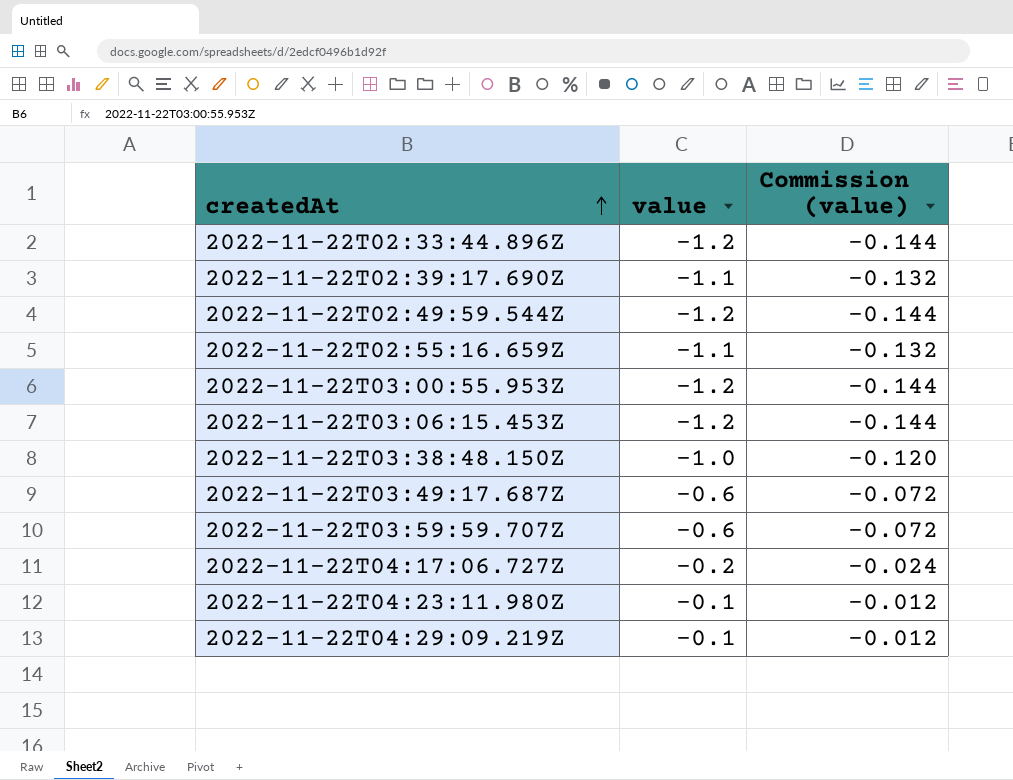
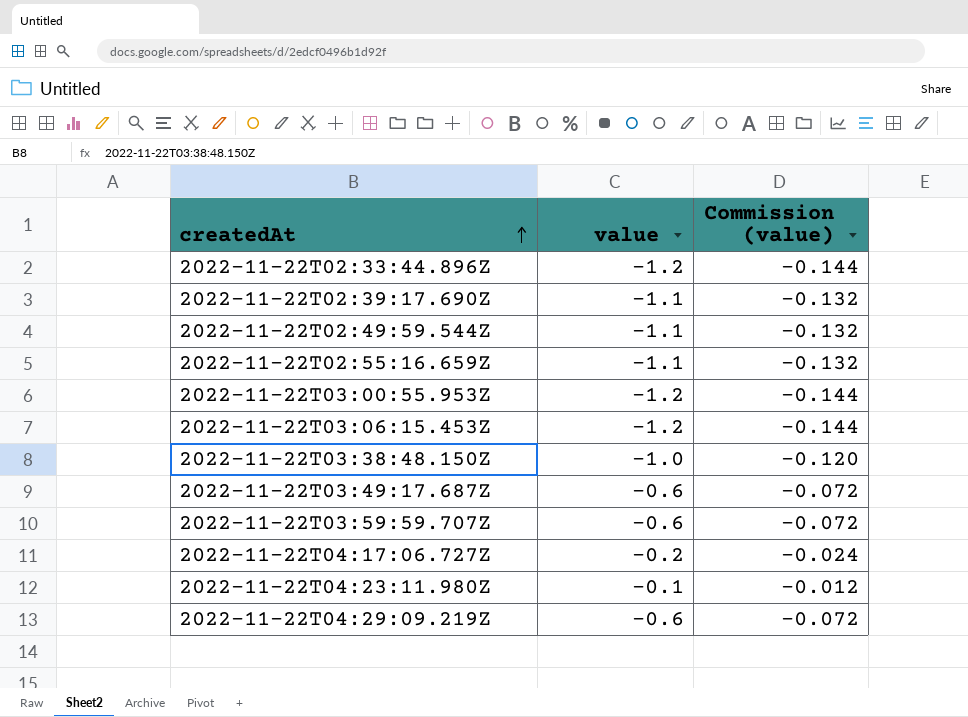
2022-11-22T02:49:59.544Z | value: -1.2 -> -1.1
2022-11-22T02:49:59.544Z | Commission (value): -0.144 -> -0.132
2022-11-22T04:29:09.219Z | value: -0.1 -> -0.6
2022-11-22T04:29:09.219Z | Commission (value): -0.012 -> -0.072

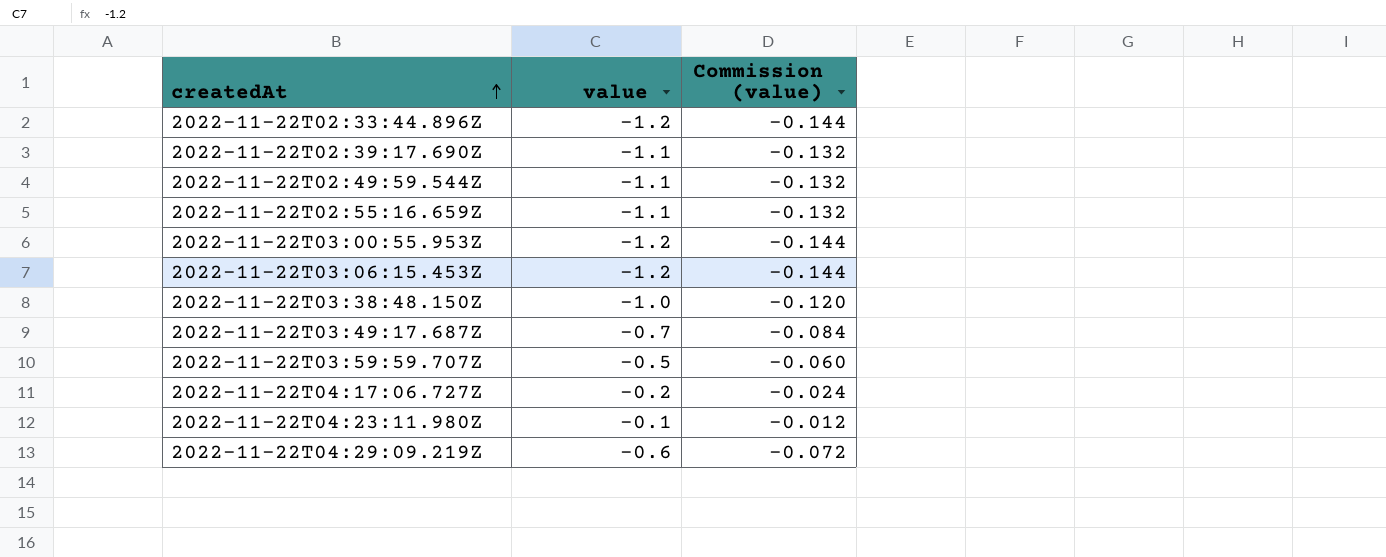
2022-11-22T03:49:17.687Z | value: -0.6 -> -0.7
2022-11-22T03:49:17.687Z | Commission (value): -0.072 -> -0.084
2022-11-22T03:59:59.707Z | value: -0.6 -> -0.5
2022-11-22T03:59:59.707Z | Commission (value): -0.072 -> -0.060

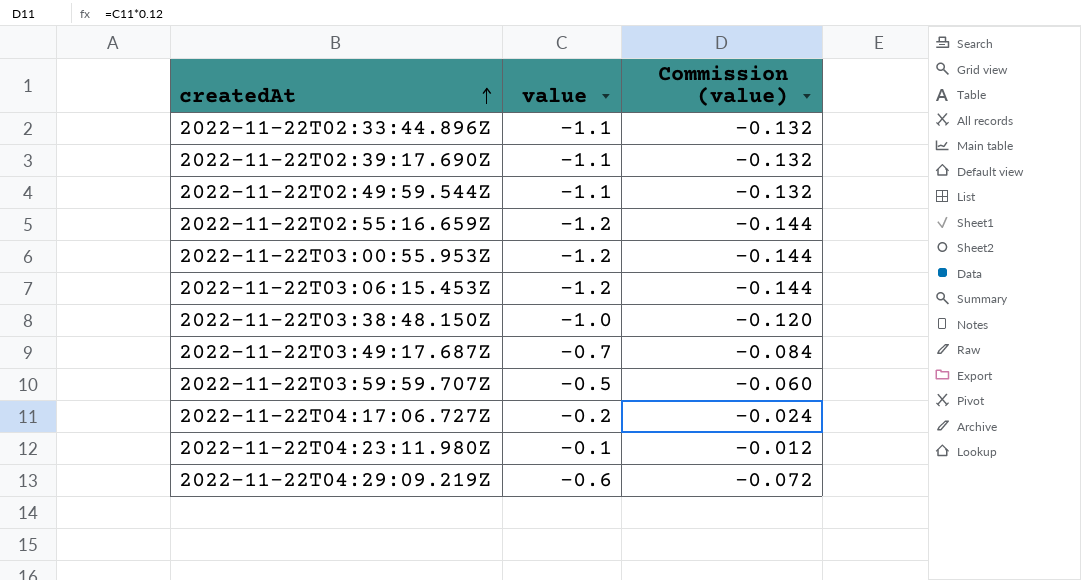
2022-11-22T02:33:44.896Z | value: -1.2 -> -1.1
2022-11-22T02:33:44.896Z | Commission (value): -0.144 -> -0.132
2022-11-22T02:55:16.659Z | value: -1.1 -> -1.2
2022-11-22T02:55:16.659Z | Commission (value): -0.132 -> -0.144

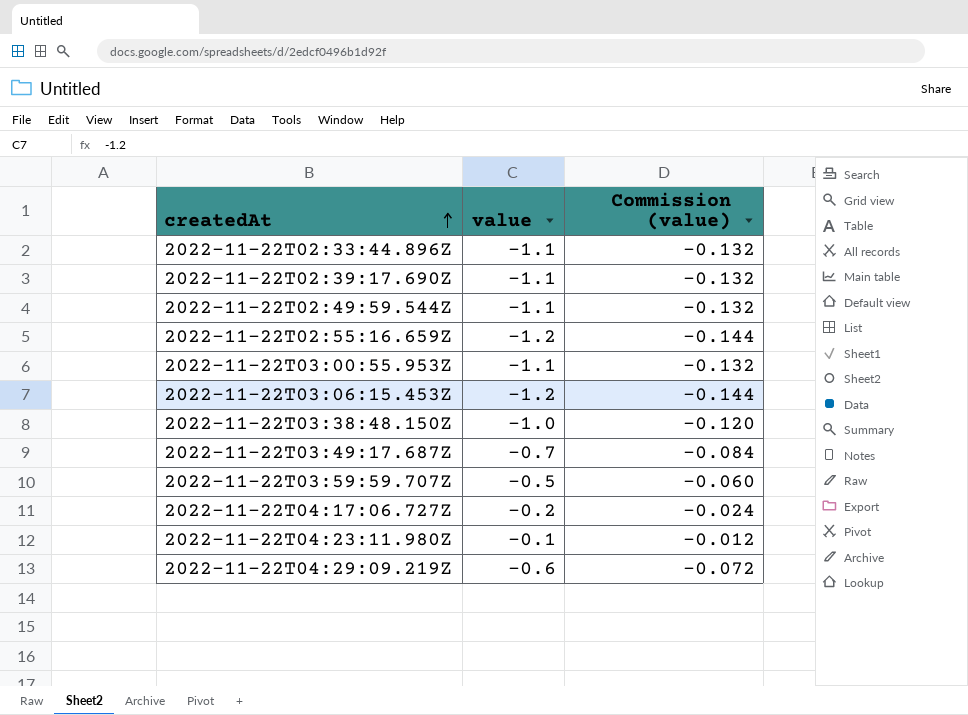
2022-11-22T03:00:55.953Z | value: -1.2 -> -1.1
2022-11-22T03:00:55.953Z | Commission (value): -0.144 -> -0.132

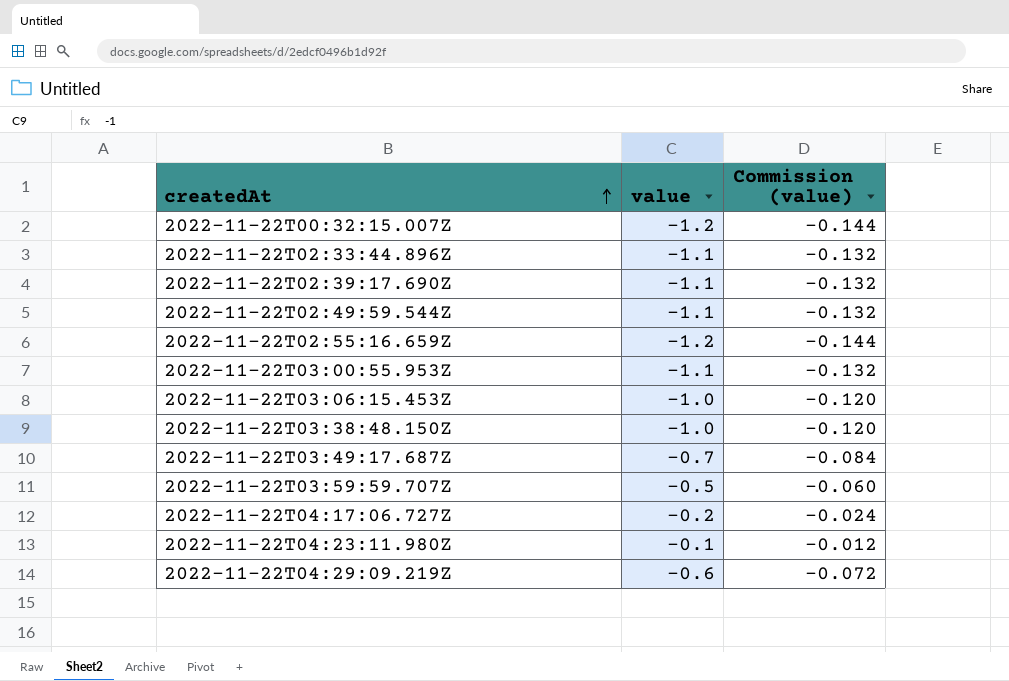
row 2022-11-22T00:32:15.007Z: none -> -1.2 | -0.144
2022-11-22T03:06:15.453Z | value: -1.2 -> -1.0
2022-11-22T03:06:15.453Z | Commission (value): -0.144 -> -0.120

